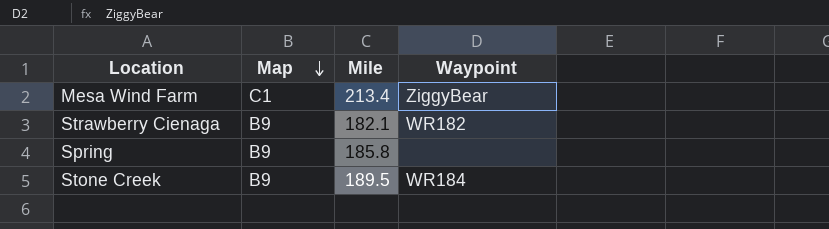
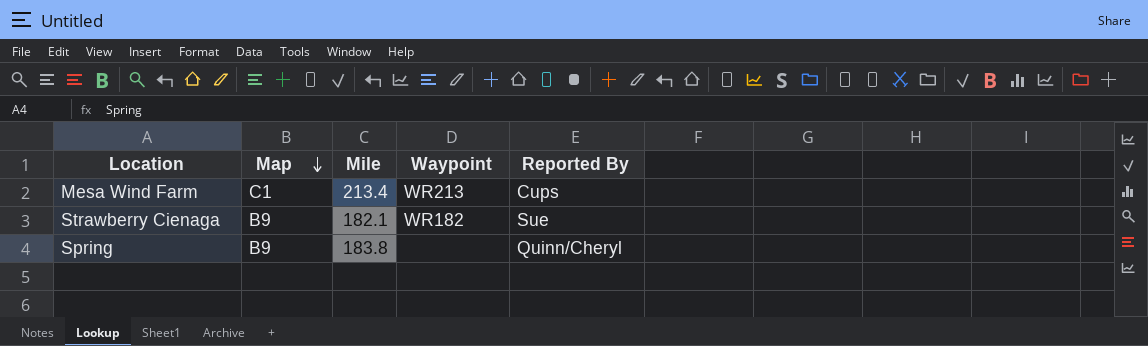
column Reported By | position: none -> 5
row Stone Creek: B9 | 189.5 | WR184 -> none
Mesa Wind Farm | Waypoint: ZiggyBear -> WR213
Spring | Mile: 185.8 -> 183.8

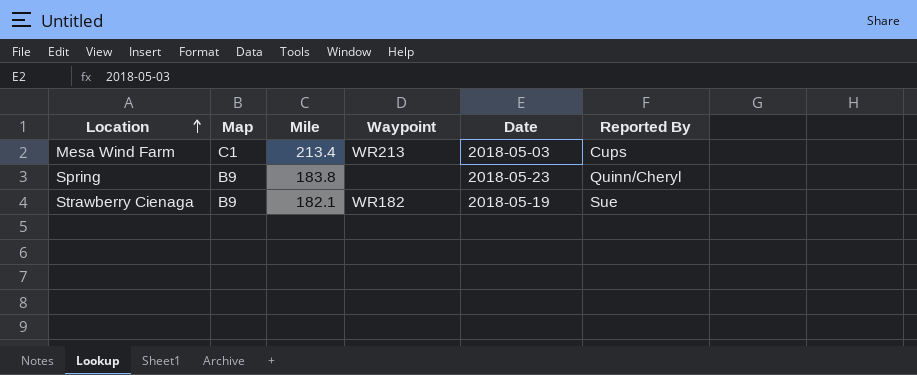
row order: Map descending -> Location ascending
column Date | position: none -> 5

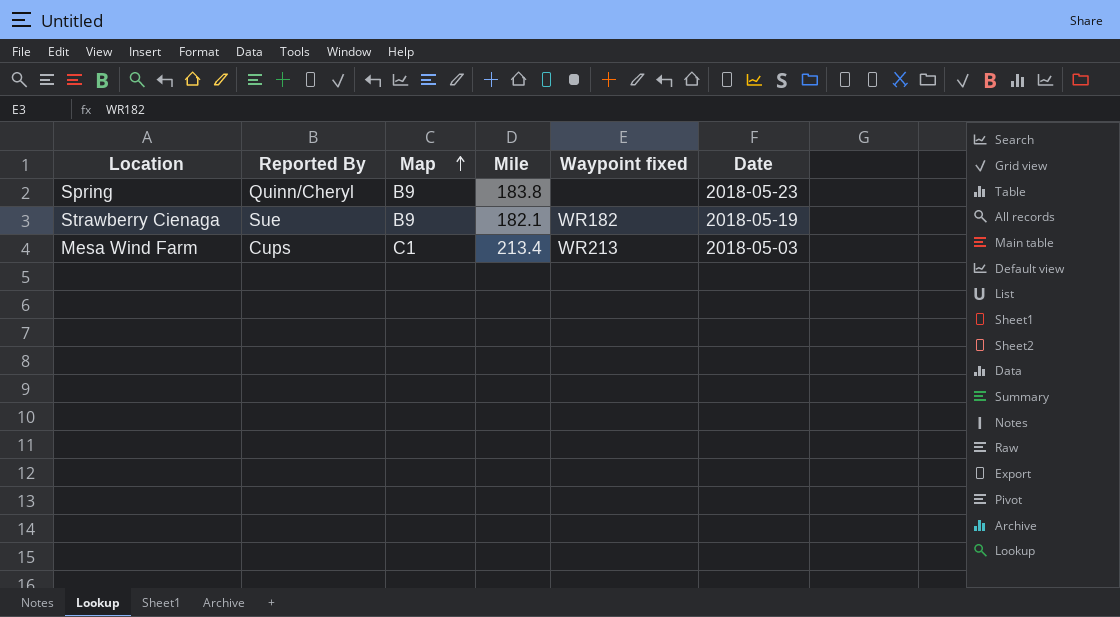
row order: Location ascending -> Map ascending
column Reported By | position: 6 -> 2
column name: Waypoint -> Waypoint fixed

